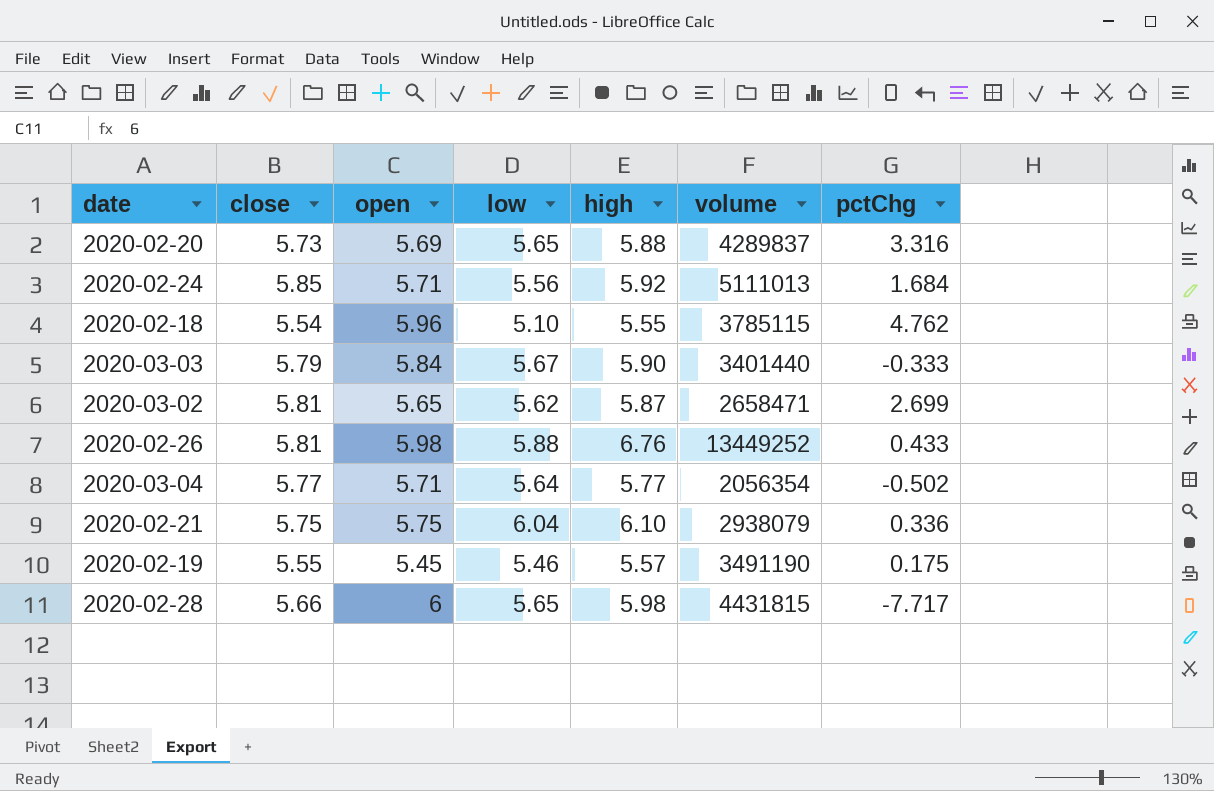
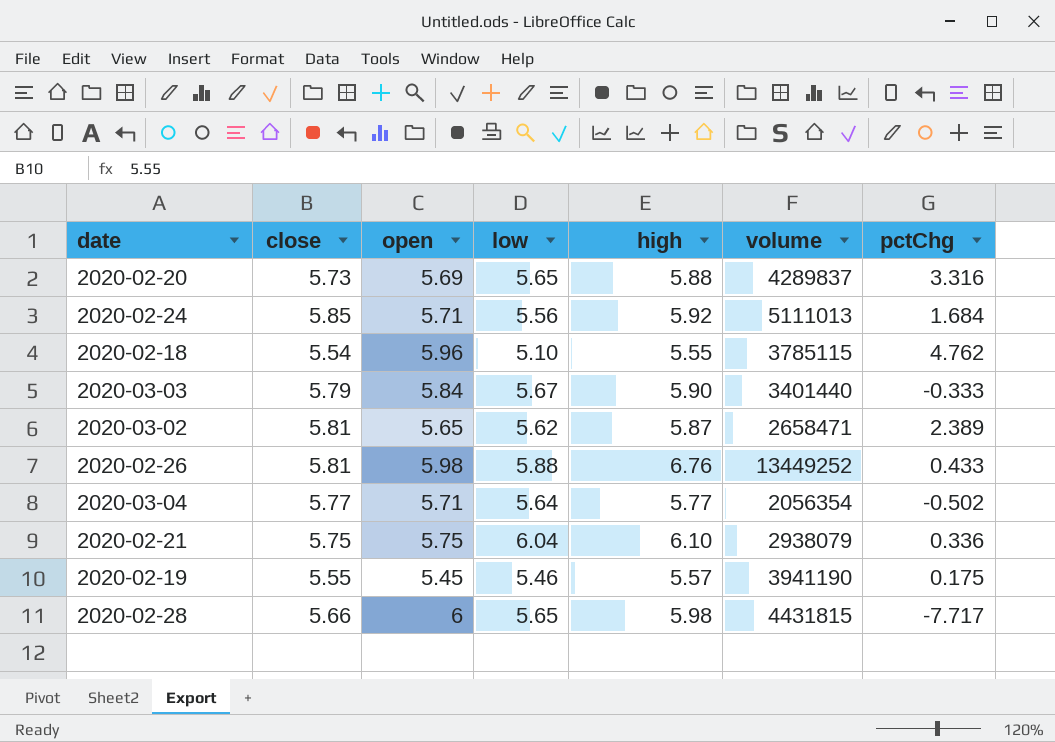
2020-03-02 | pctChg: 2.699 -> 2.389
2020-02-19 | volume: 3491190 -> 3941190

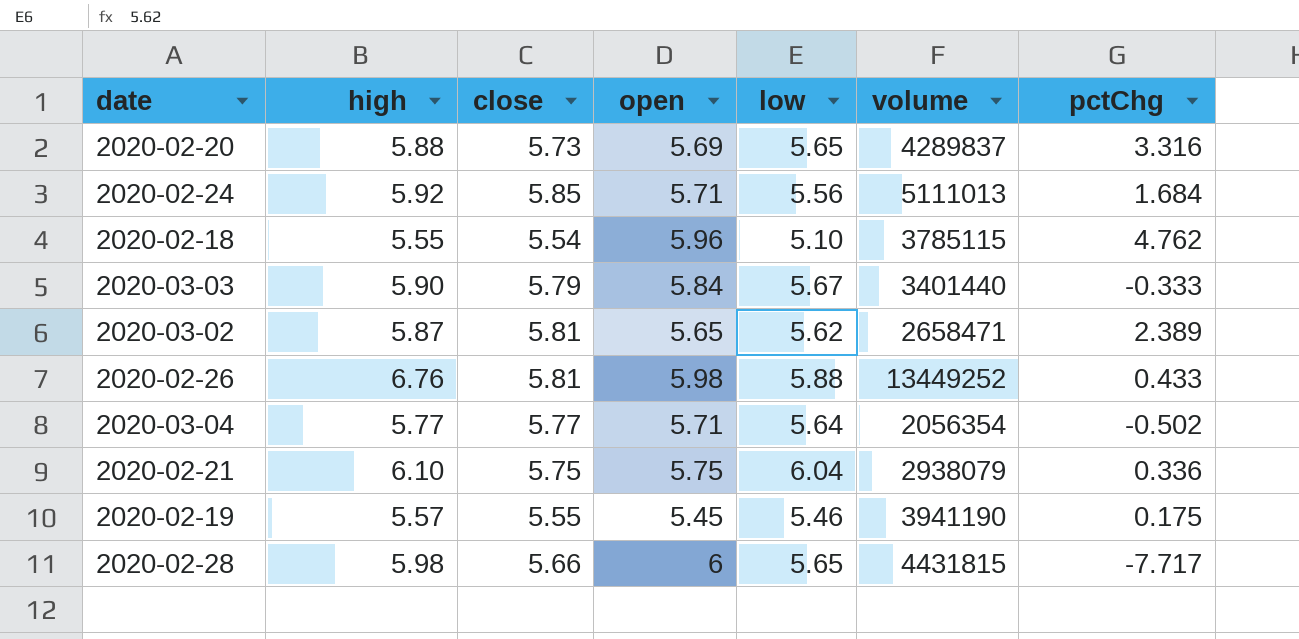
column high | position: 5 -> 2

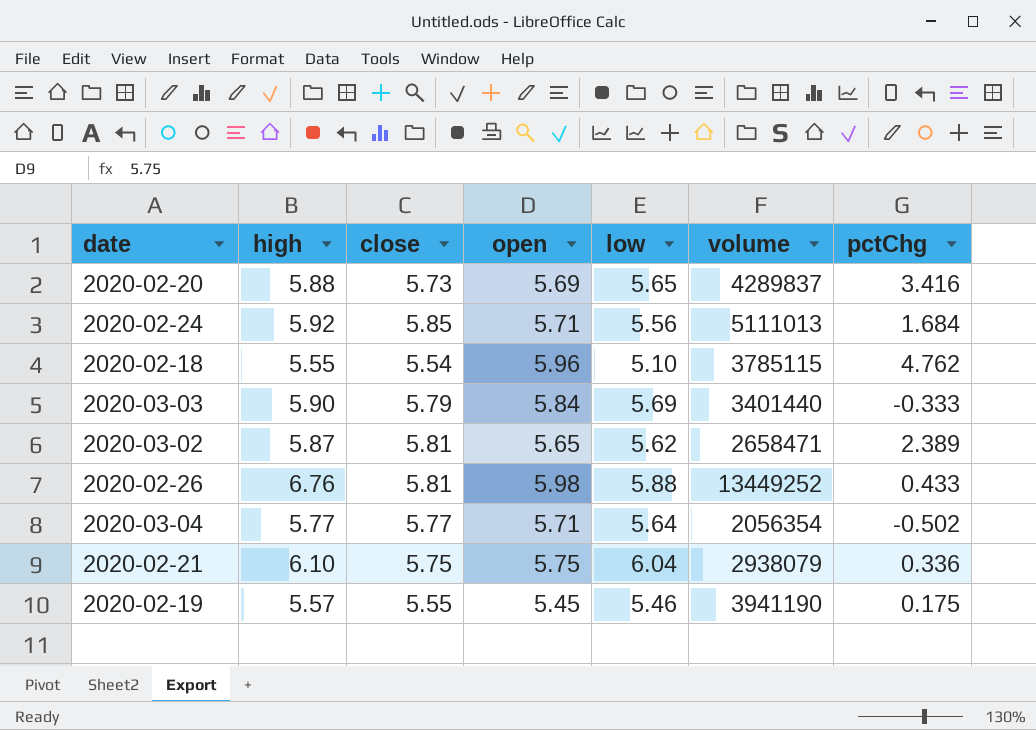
row 2020-02-28: 5.98 | 5.66 | 6 | 5.65 | 4431815 | -7.717 -> none
2020-02-20 | pctChg: 3.316 -> 3.416
2020-03-03 | low: 5.67 -> 5.69

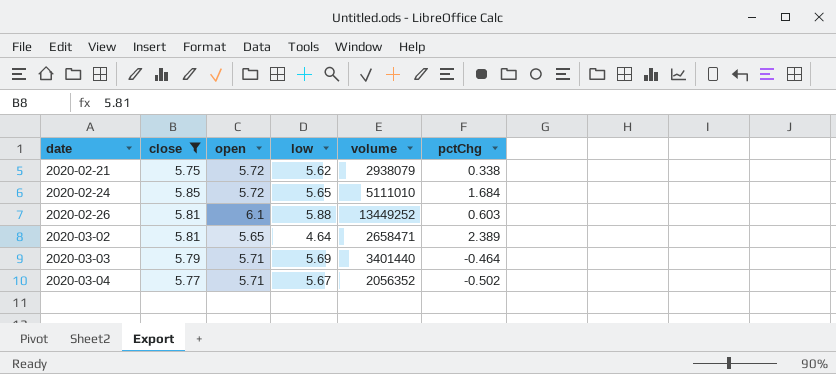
filter: none -> close >= 5.75
row order: none -> date ascending
column high | position: 2 -> none
2020-02-21 | open: 5.75 -> 5.72
2020-02-21 | low: 6.04 -> 5.62
2020-02-21 | pctChg: 0.336 -> 0.338
2020-02-24 | open: 5.71 -> 5.72
2020-02-24 | low: 5.56 -> 5.65
2020-02-24 | volume: 5111013 -> 5111010
2020-02-26 | open: 5.98 -> 6.1
2020-02-26 | pctChg: 0.433 -> 0.603
2020-03-02 | low: 5.62 -> 4.64
2020-03-03 | open: 5.84 -> 5.71
2020-03-03 | pctChg: -0.333 -> -0.464
2020-03-04 | low: 5.64 -> 5.67
2020-03-04 | volume: 2056354 -> 2056352

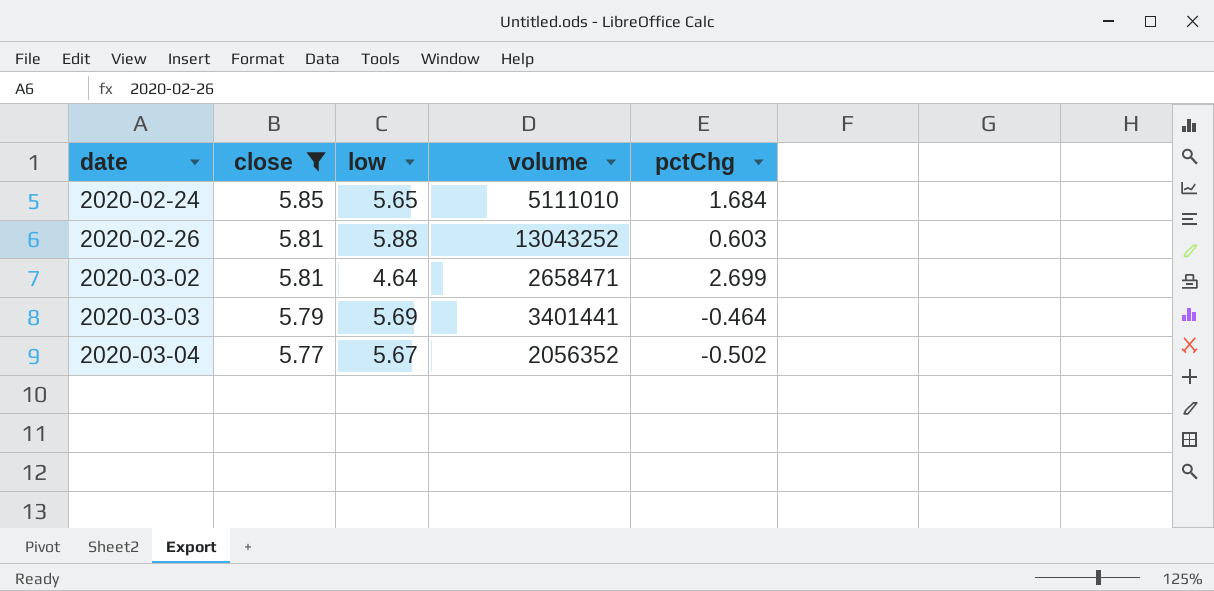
column open | position: 3 -> none
row 2020-02-21: 5.75 | 5.72 | 5.62 | 2938079 | 0.338 -> none
2020-02-26 | volume: 13449252 -> 13043252
2020-03-02 | pctChg: 2.389 -> 2.699
2020-03-03 | volume: 3401440 -> 3401441

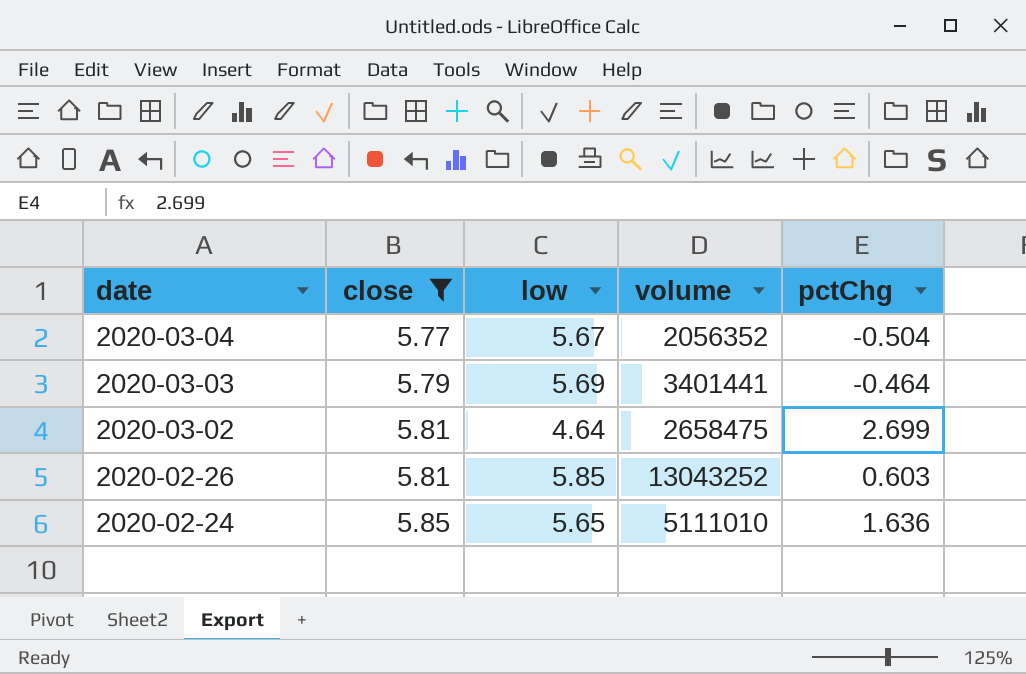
row order: date ascending -> date descending
2020-03-04 | pctChg: -0.502 -> -0.504
2020-03-02 | volume: 2658471 -> 2658475
2020-02-26 | low: 5.88 -> 5.85
2020-02-24 | pctChg: 1.684 -> 1.636

